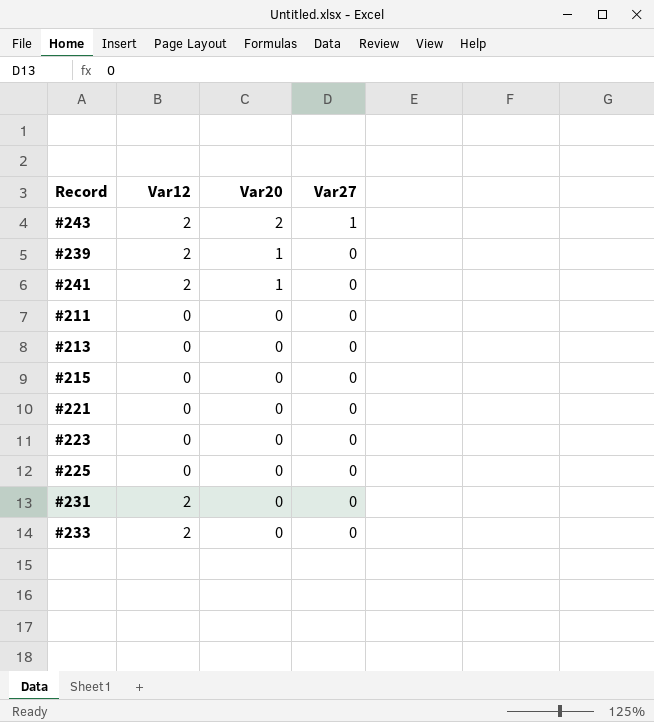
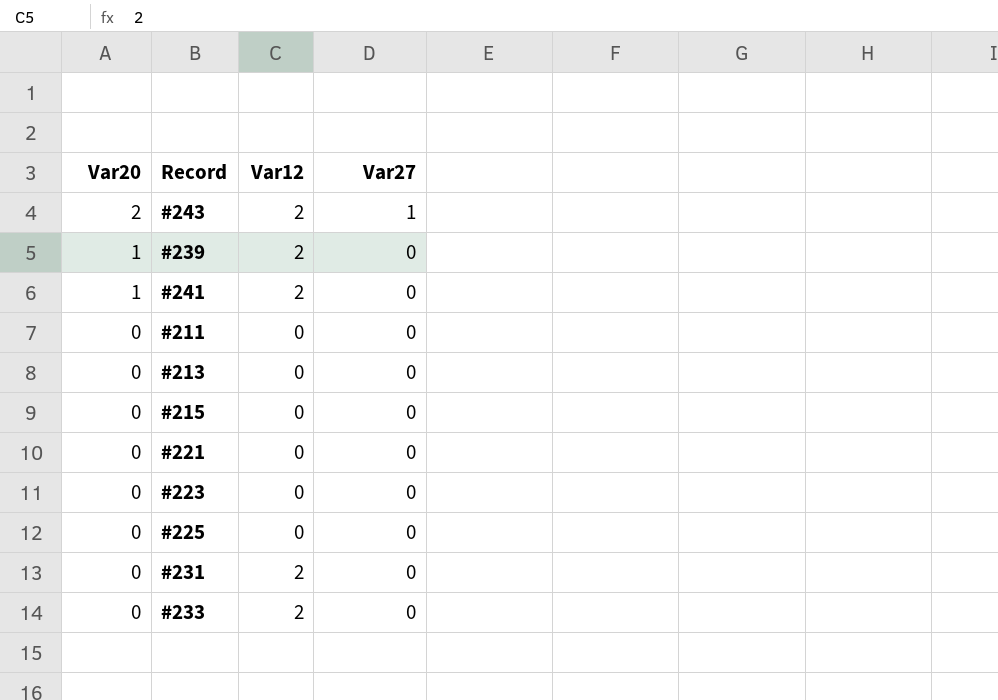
column Var20 | position: 3 -> 1

